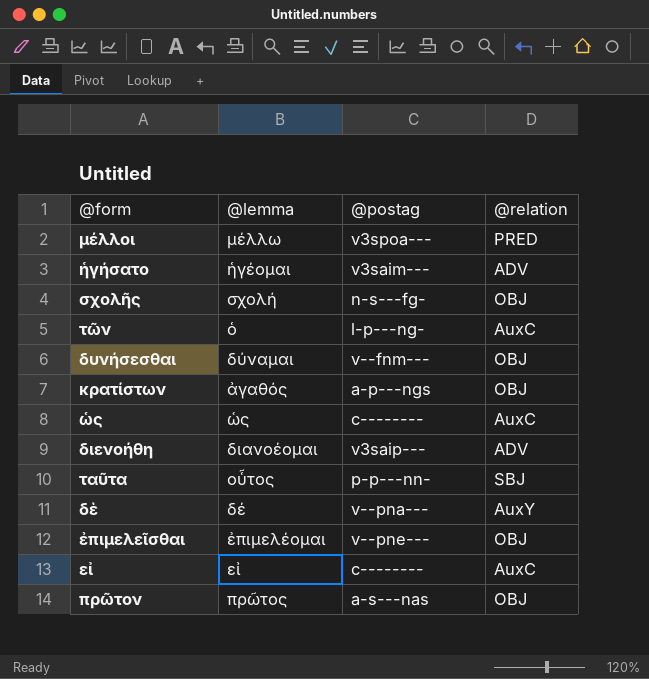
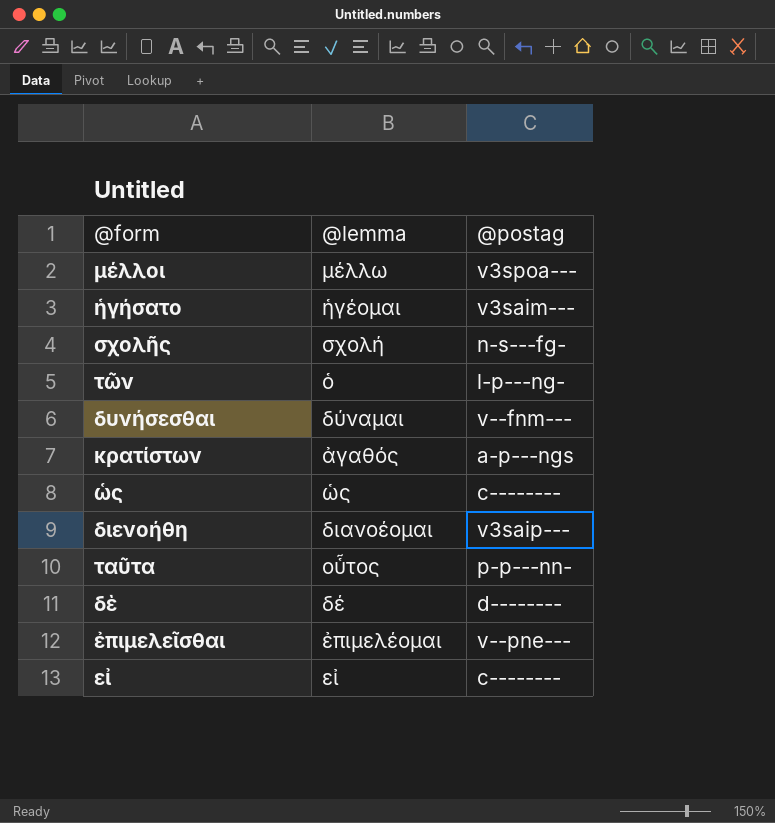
column @relation | position: 4 -> none
row πρῶτον: πρῶτος | a-s---nas | OBJ -> none
δὲ | @postag: v--pna--- -> d--------

